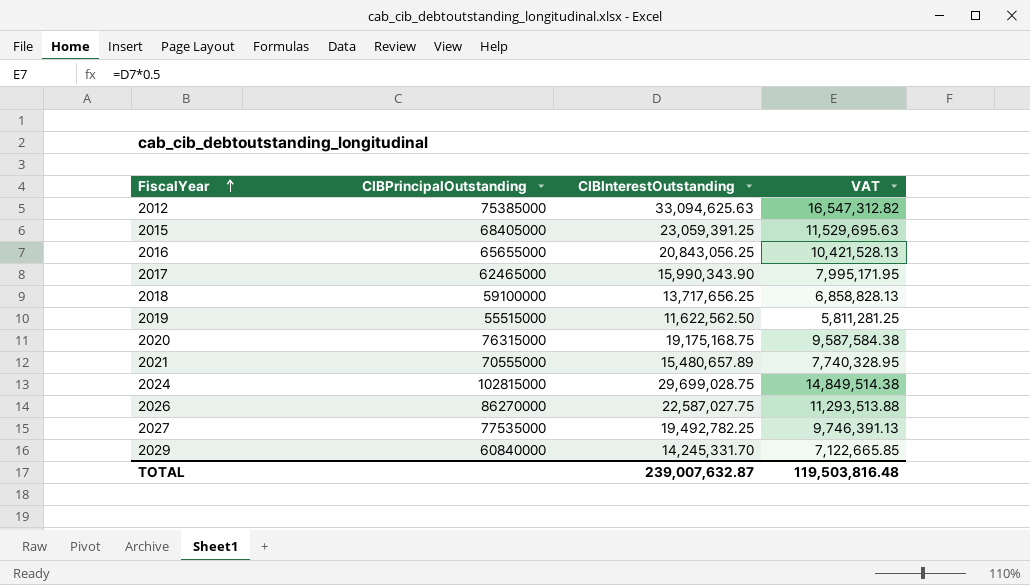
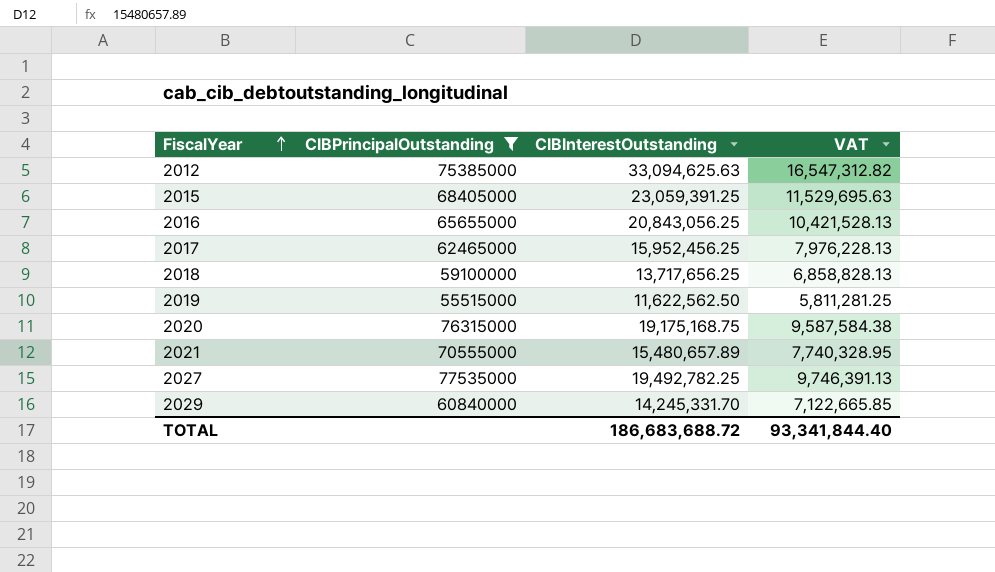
filter: none -> CIBPrincipalOutstanding <= 77535000
2017 | CIBInterestOutstanding: 15,990,343.90 -> 15,952,456.25
2017 | VAT: 7,995,171.95 -> 7,976,228.13
TOTAL | CIBInterestOutstanding: 239,007,632.87 -> 186,683,688.72
TOTAL | VAT: 119,503,816.48 -> 93,341,844.40

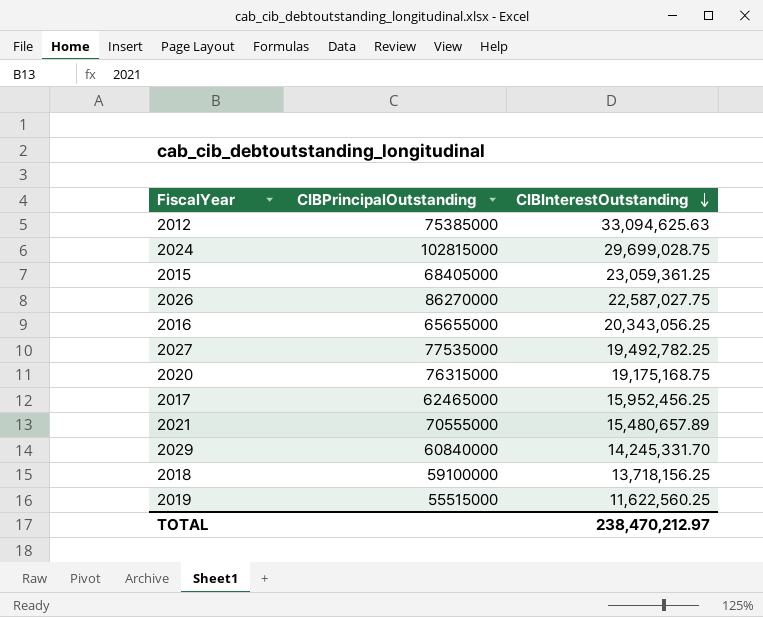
filter: CIBPrincipalOutstanding <= 77535000 -> none
row order: FiscalYear ascending -> CIBInterestOutstanding descending
column VAT | formula: [CIBInterestOutstanding] * 0.5 -> none
2015 | CIBInterestOutstanding: 23,059,391.25 -> 23,059,361.25
2016 | CIBInterestOutstanding: 20,843,056.25 -> 20,343,056.25
2018 | CIBInterestOutstanding: 13,717,656.25 -> 13,718,156.25
2019 | CIBInterestOutstanding: 11,622,562.50 -> 11,622,560.25
TOTAL | CIBInterestOutstanding: 186,683,688.72 -> 238,470,212.97

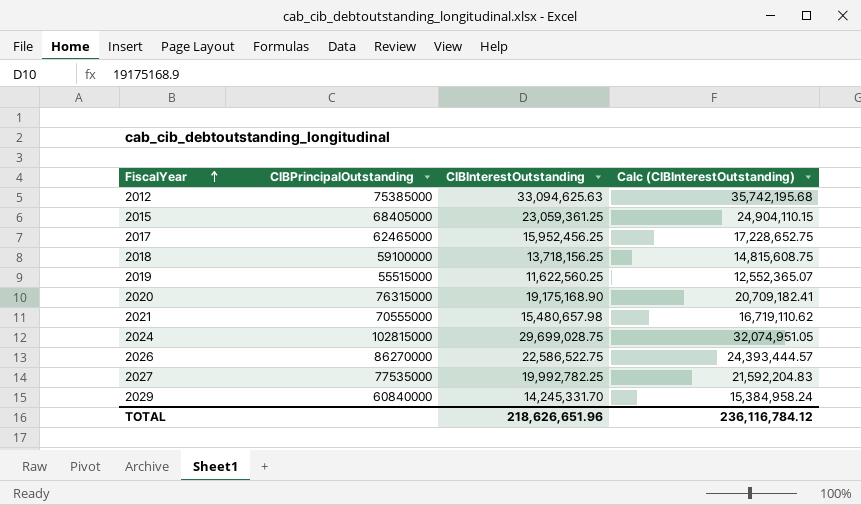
row order: CIBInterestOutstanding descending -> FiscalYear ascending
column Calc (CIBInterestOutstanding) | formula: none -> [CIBInterestOutstanding] * 1.08
row 2016: 65655000 | 20,343,056.25 -> none
2020 | CIBInterestOutstanding: 19,175,168.75 -> 19,175,168.90
2021 | CIBInterestOutstanding: 15,480,657.89 -> 15,480,657.98
2026 | CIBInterestOutstanding: 22,587,027.75 -> 22,586,522.75
2027 | CIBInterestOutstanding: 19,492,782.25 -> 19,992,782.25
TOTAL | CIBInterestOutstanding: 238,470,212.97 -> 218,626,651.96

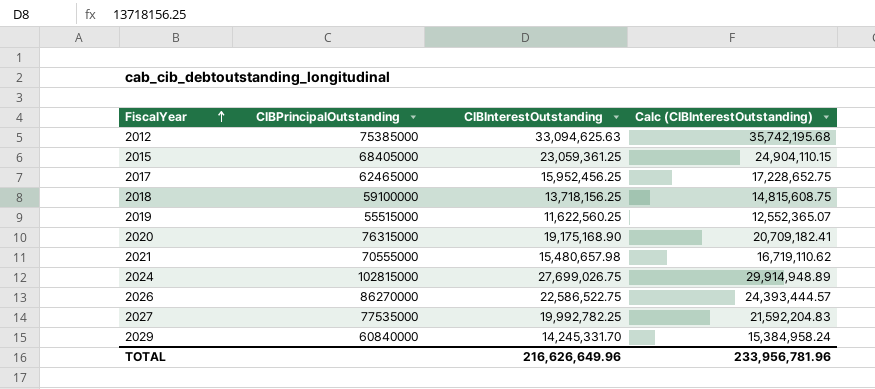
2024 | CIBInterestOutstanding: 29,699,028.75 -> 27,699,026.75
2024 | Calc (CIBInterestOutstanding): 32,074,951.05 -> 29,914,948.89
TOTAL | CIBInterestOutstanding: 218,626,651.96 -> 216,626,649.96
TOTAL | Calc (CIBInterestOutstanding): 236,116,784.12 -> 233,956,781.96

